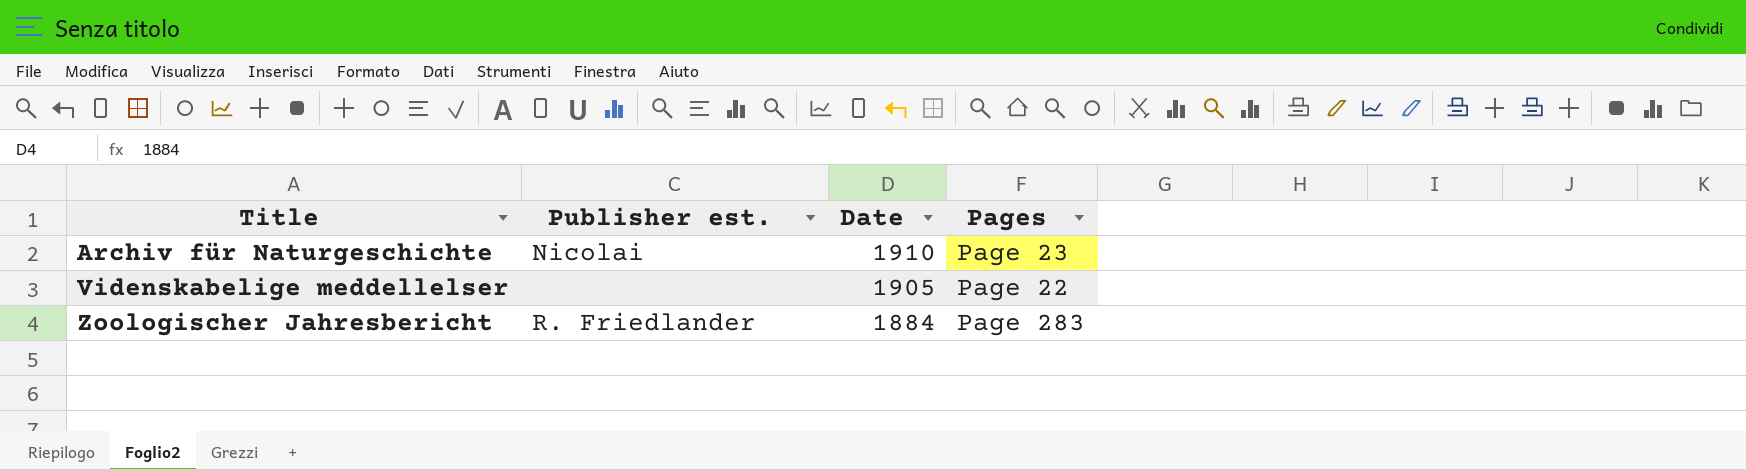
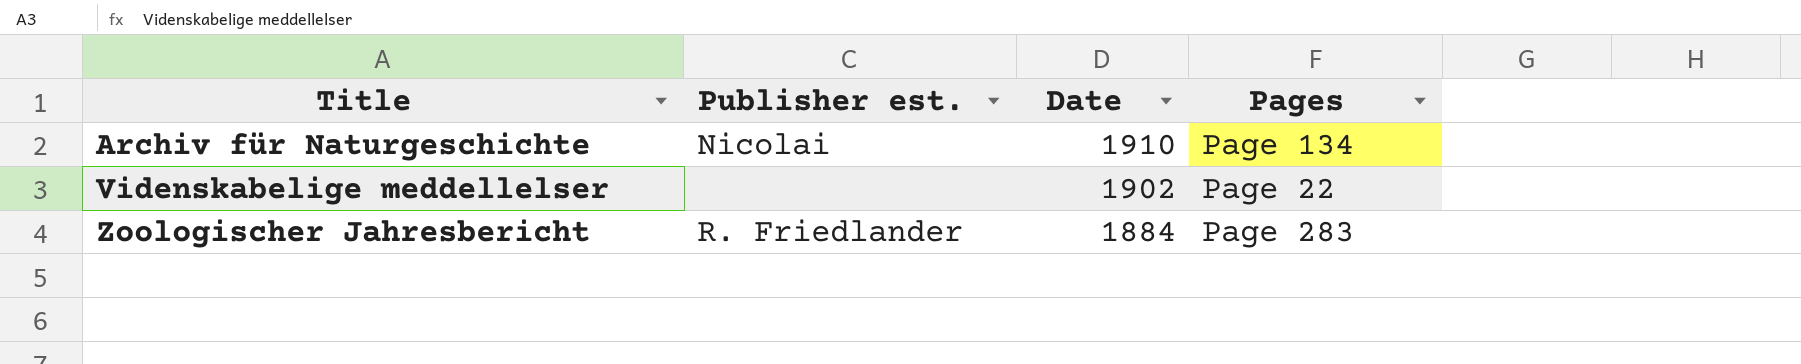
Archiv für Naturgeschichte | Pages: Page 23 -> Page 134
Videnskabelige meddellelser | Date: 1905 -> 1902

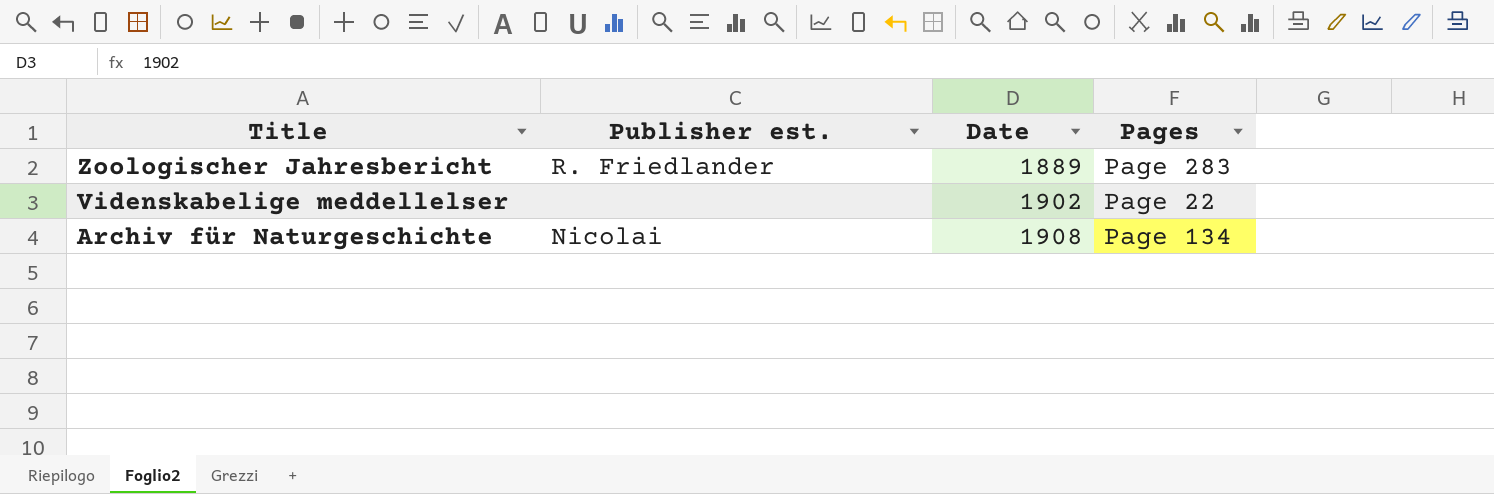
row order: Title ascending -> Title descending
Zoologischer Jahresbericht | Date: 1884 -> 1889
Archiv für Naturgeschichte | Date: 1910 -> 1908

